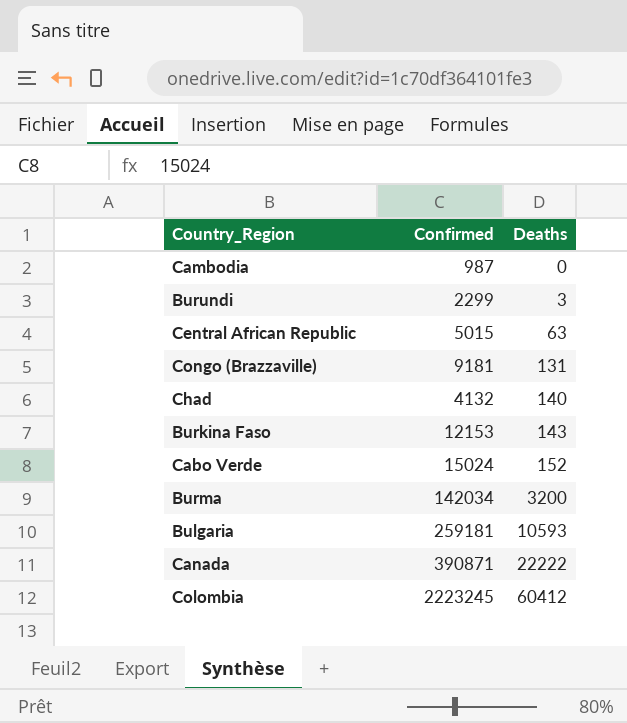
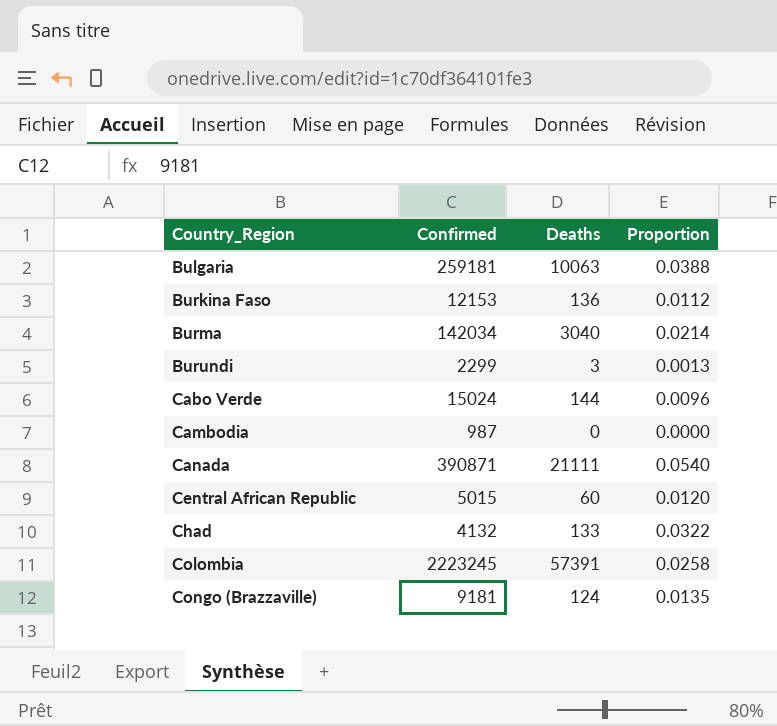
row order: Deaths ascending -> Country_Region ascending
column Proportion | formula: none -> [Deaths] / [Confirmed]
Bulgaria | Deaths: 10593 -> 10063
Burkina Faso | Deaths: 143 -> 136
Burma | Deaths: 3200 -> 3040
Cabo Verde | Deaths: 152 -> 144
Canada | Deaths: 22222 -> 21111
Central African Republic | Deaths: 63 -> 60
Chad | Deaths: 140 -> 133
Colombia | Deaths: 60412 -> 57391
Congo (Brazzaville) | Deaths: 131 -> 124

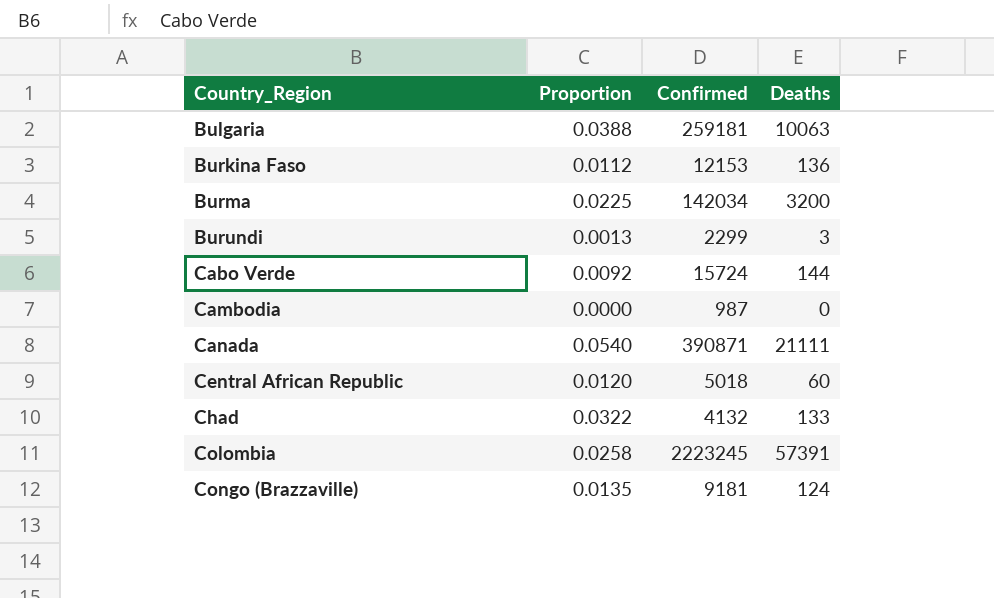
column Proportion | position: 4 -> 2
Burma | Proportion: 0.0214 -> 0.0225
Burma | Deaths: 3040 -> 3200
Cabo Verde | Proportion: 0.0096 -> 0.0092
Cabo Verde | Confirmed: 15024 -> 15724
Central African Republic | Confirmed: 5015 -> 5018

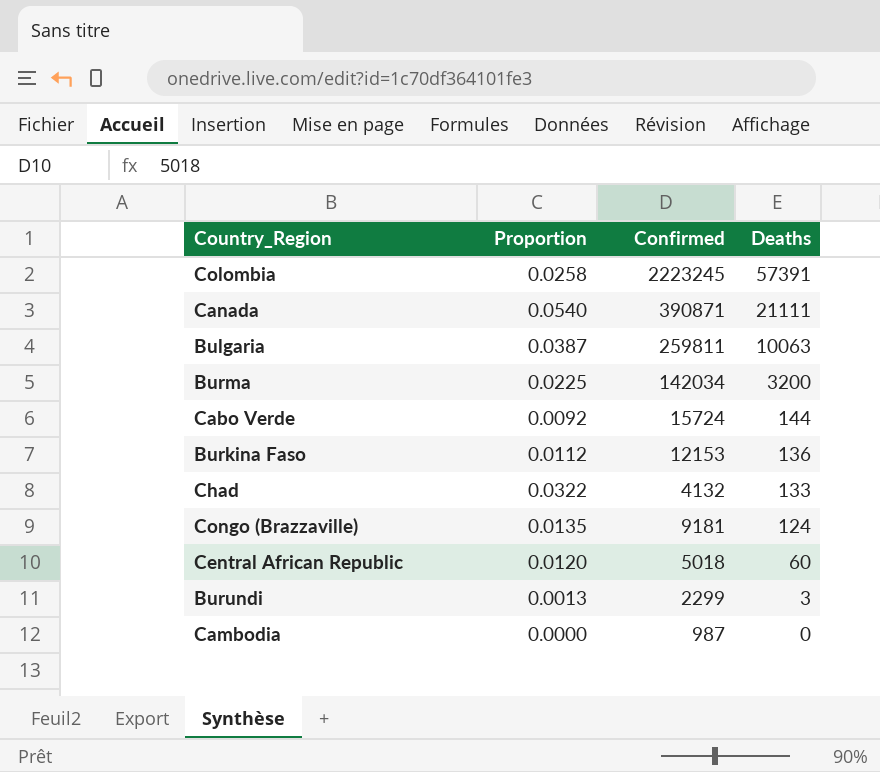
row order: Country_Region ascending -> Deaths descending
Bulgaria | Proportion: 0.0388 -> 0.0387
Bulgaria | Confirmed: 259181 -> 259811

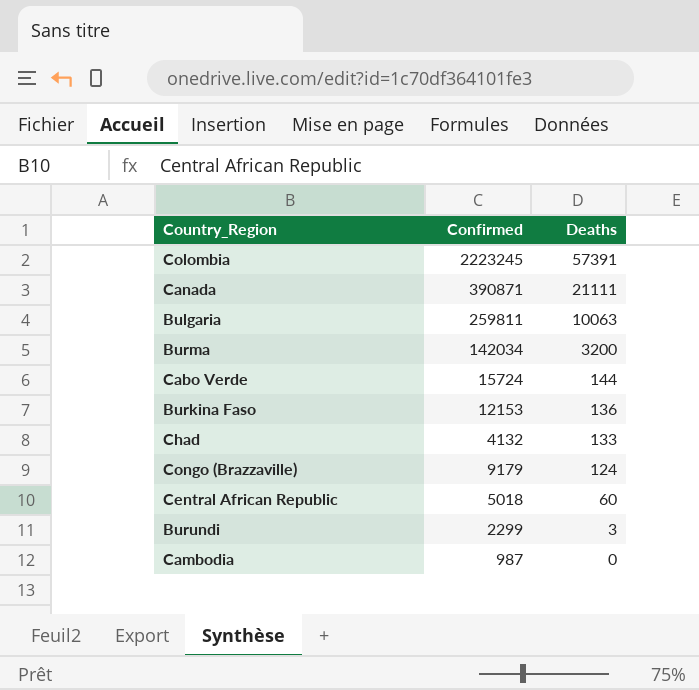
column Proportion | formula: [Deaths] / [Confirmed] -> none
Congo (Brazzaville) | Confirmed: 9181 -> 9179

